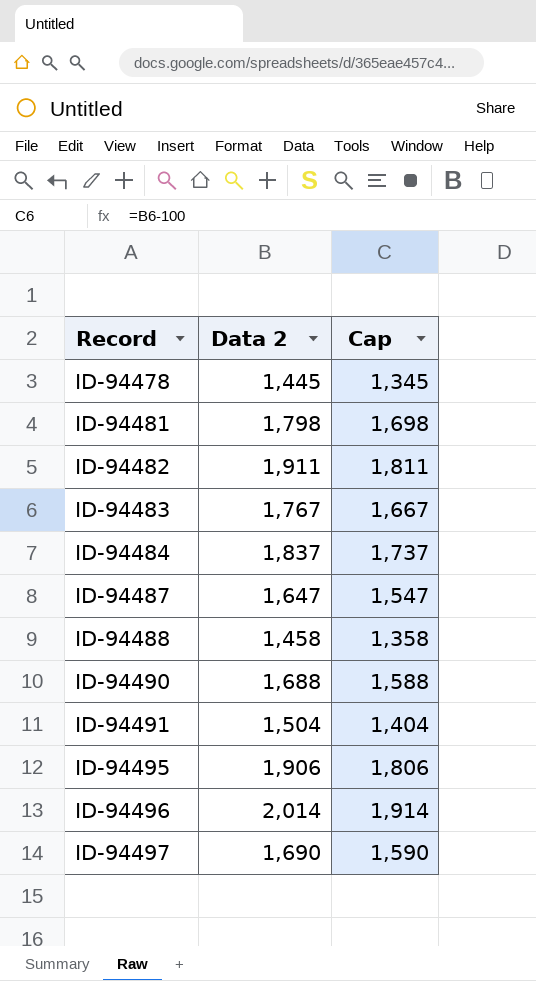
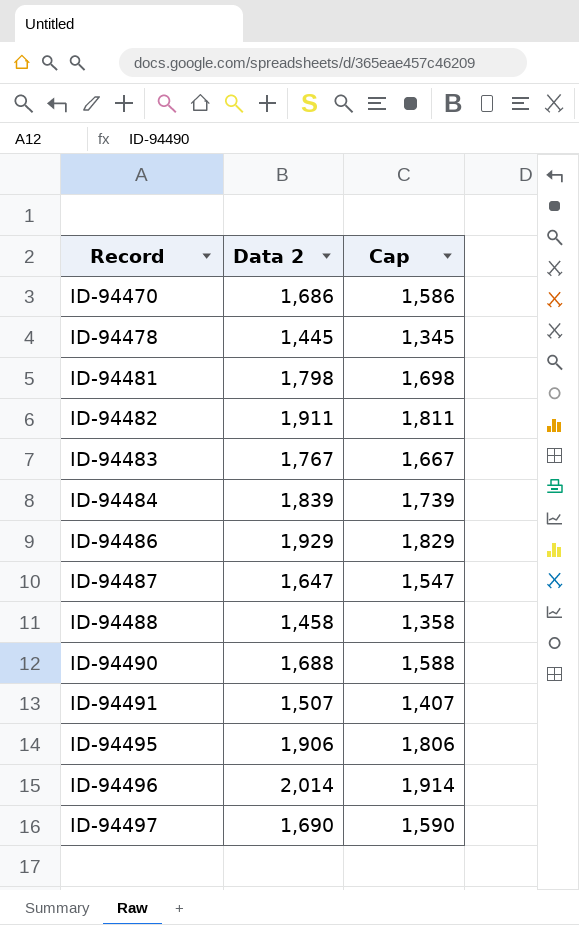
row ID-94470: none -> 1,686 | 1,586
ID-94484 | Data 2: 1,837 -> 1,839
ID-94484 | Cap: 1,737 -> 1,739
row ID-94486: none -> 1,929 | 1,829
ID-94491 | Data 2: 1,504 -> 1,507
ID-94491 | Cap: 1,404 -> 1,407

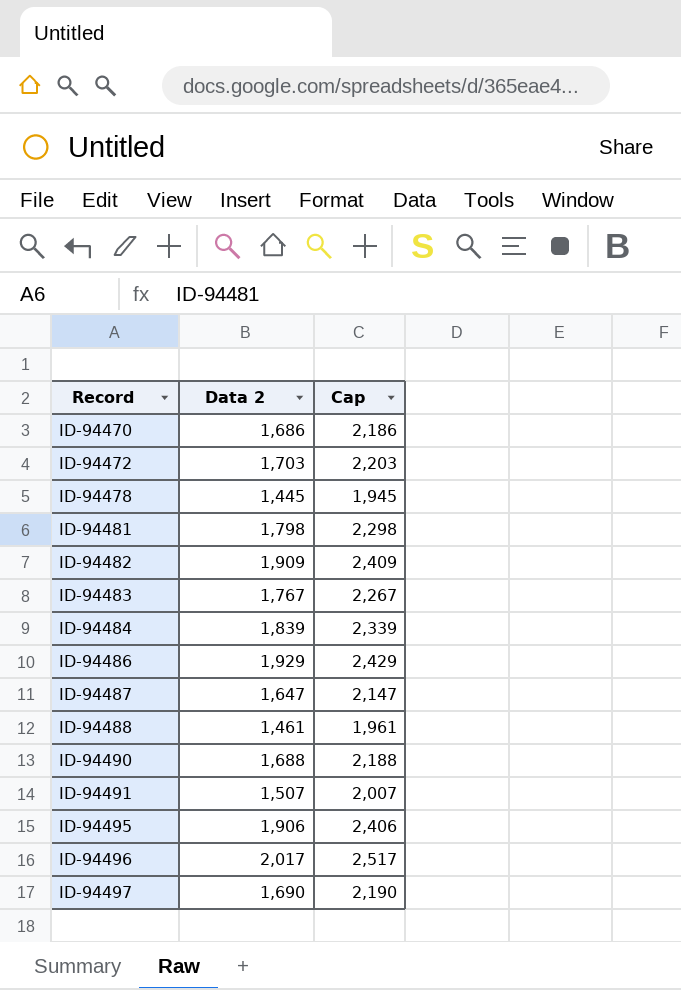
column Cap | formula: [Data 2] - 100 -> [Data 2] + 500
row ID-94472: none -> 1,703 | 2,203
ID-94482 | Data 2: 1,911 -> 1,909
ID-94488 | Data 2: 1,458 -> 1,461
ID-94496 | Data 2: 2,014 -> 2,017

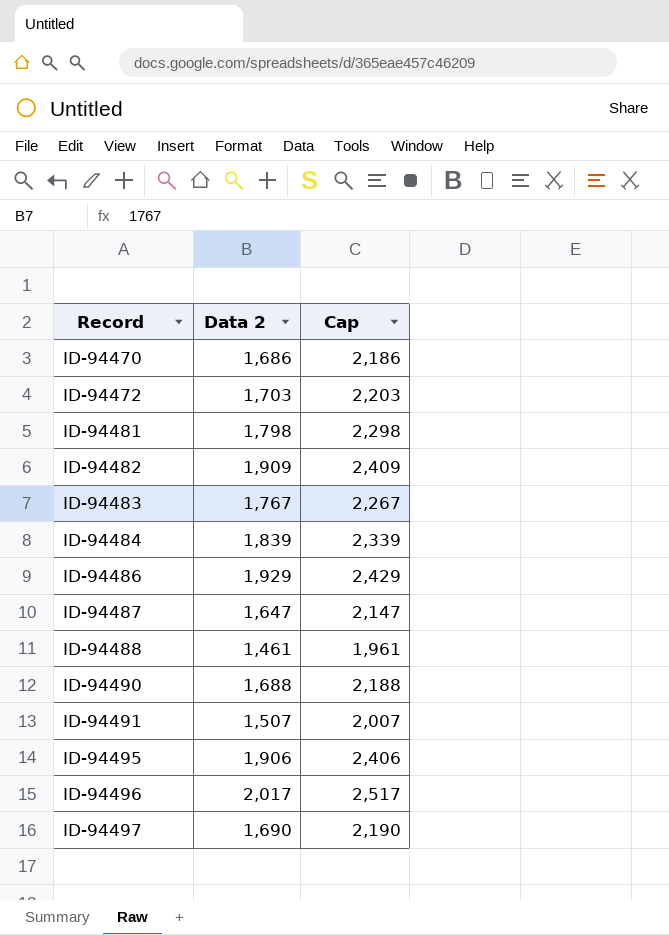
row ID-94478: 1,445 | 1,945 -> none

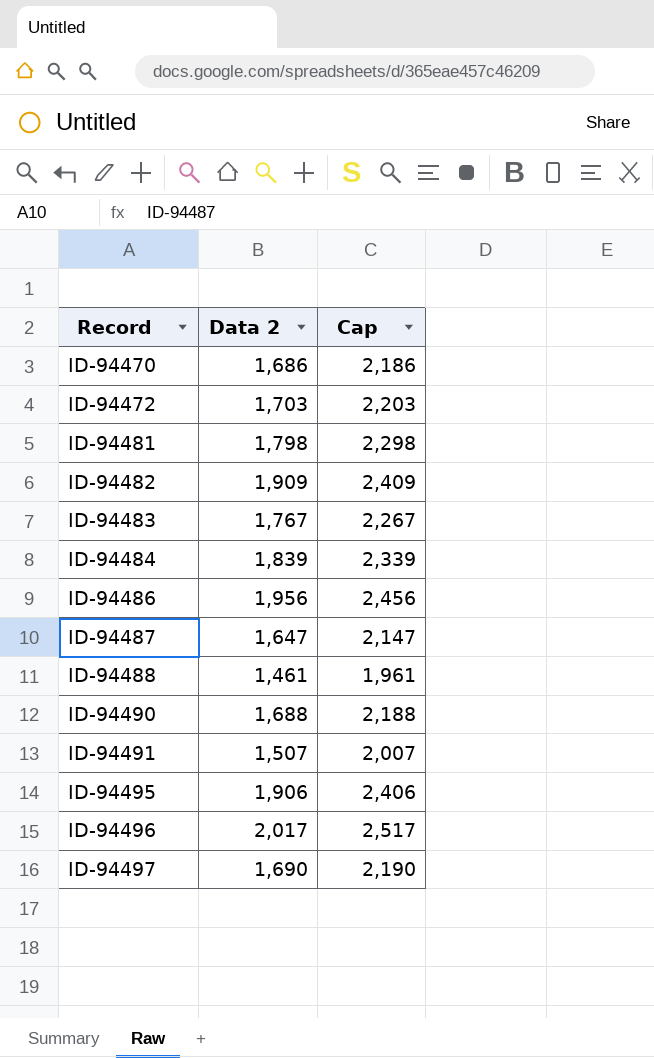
ID-94486 | Data 2: 1,929 -> 1,956
ID-94486 | Cap: 2,429 -> 2,456

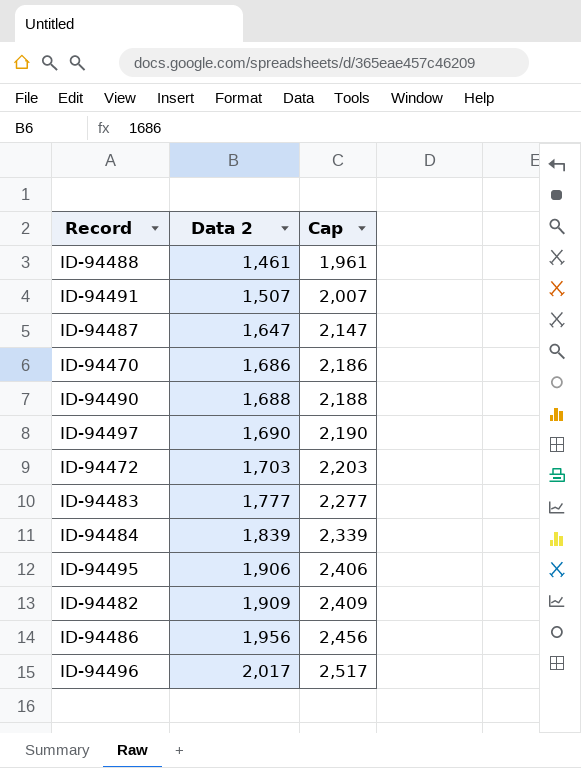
row order: Record ascending -> Data 2 ascending
row ID-94481: 1,798 | 2,298 -> none
ID-94483 | Data 2: 1,767 -> 1,777
ID-94483 | Cap: 2,267 -> 2,277

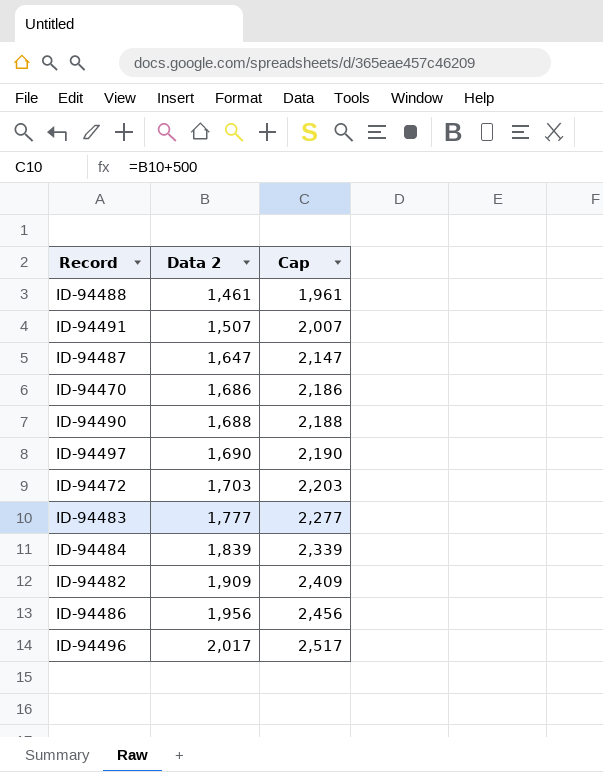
row ID-94495: 1,906 | 2,406 -> none

